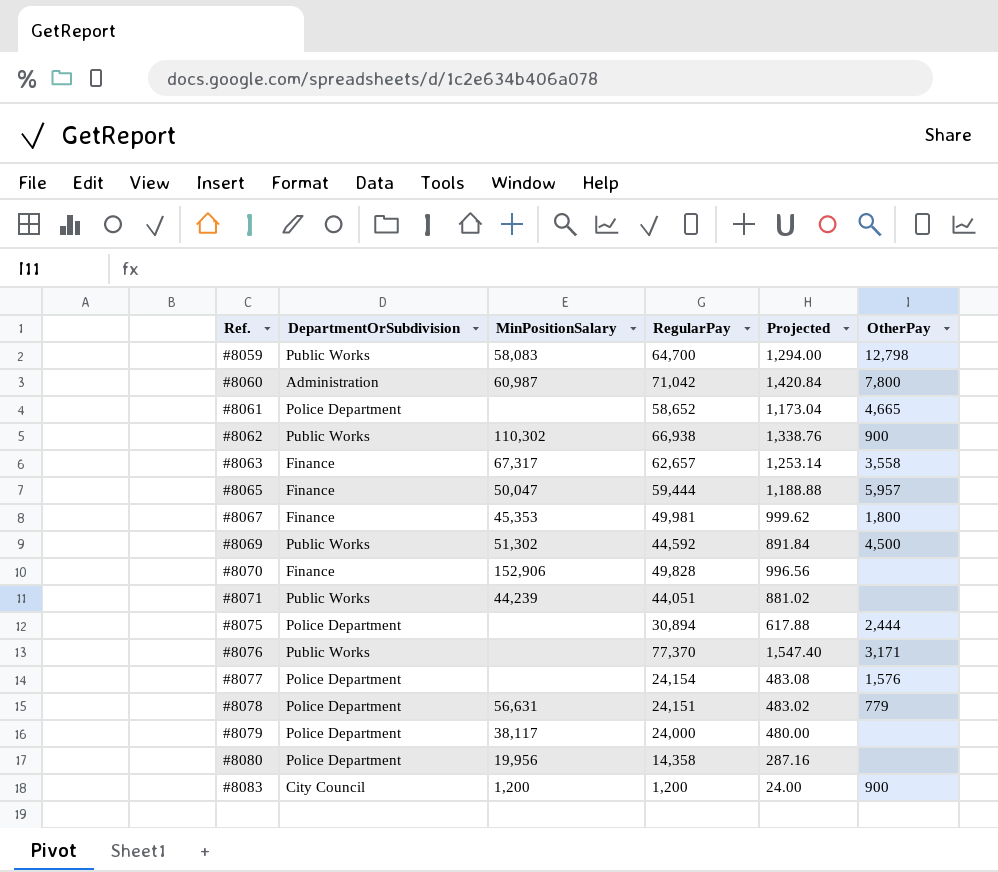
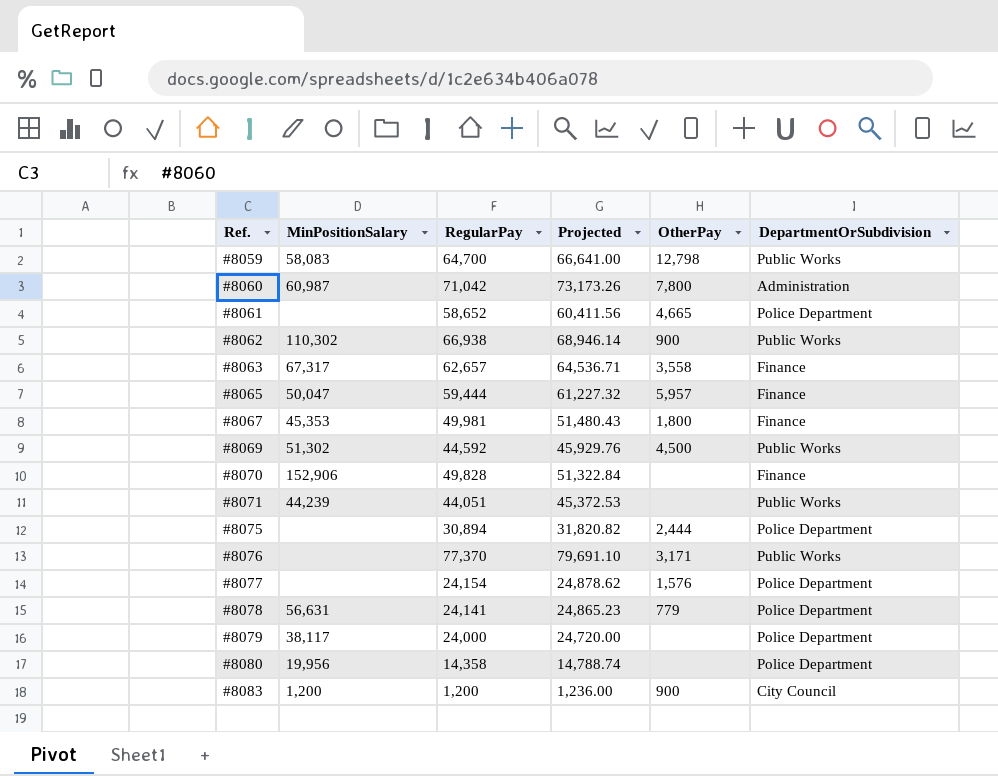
column Projected | formula: [RegularPay] * 0.02 -> [RegularPay] * 1.03
column DepartmentOrSubdivision | position: 2 -> 6
#8078 | RegularPay: 24,151 -> 24,141

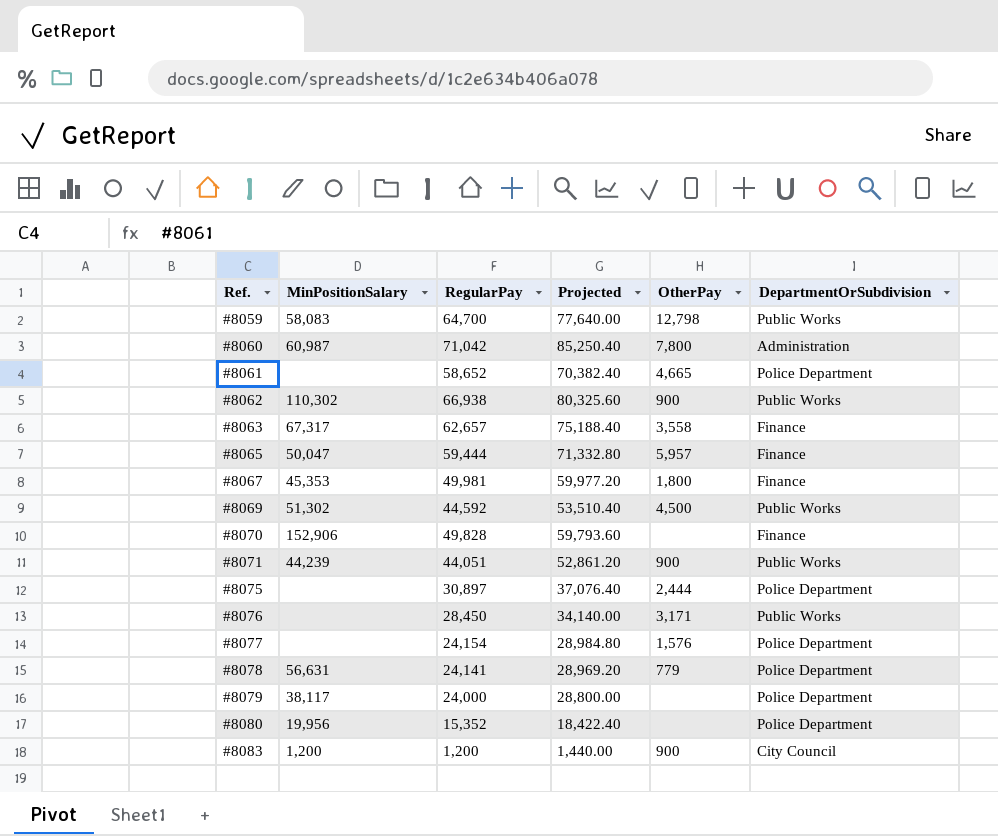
column Projected | formula: [RegularPay] * 1.03 -> [RegularPay] * 1.2
#8071 | OtherPay: none -> 900
#8075 | RegularPay: 30,894 -> 30,897
#8076 | RegularPay: 77,370 -> 28,450
#8080 | RegularPay: 14,358 -> 15,352

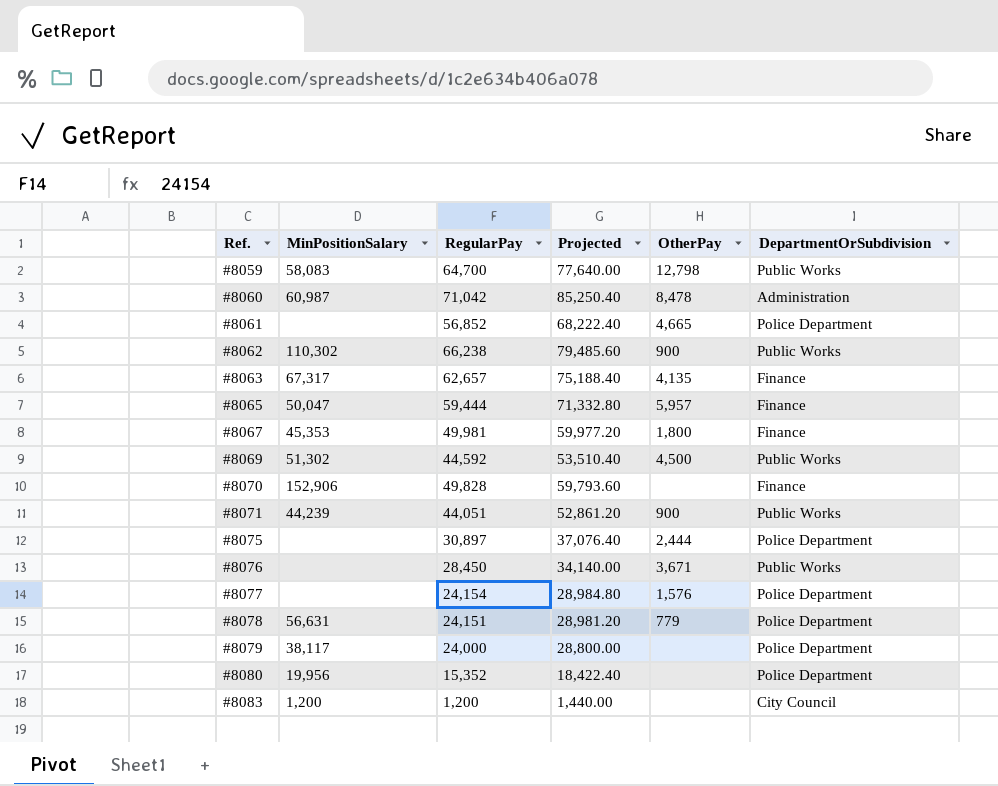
#8060 | OtherPay: 7,800 -> 8,478
#8061 | RegularPay: 58,652 -> 56,852
#8061 | Projected: 70,382.40 -> 68,222.40
#8062 | RegularPay: 66,938 -> 66,238
#8062 | Projected: 80,325.60 -> 79,485.60
#8063 | OtherPay: 3,558 -> 4,135
#8076 | OtherPay: 3,171 -> 3,671
#8078 | RegularPay: 24,141 -> 24,151
#8078 | Projected: 28,969.20 -> 28,981.20
#8083 | OtherPay: 900 -> none

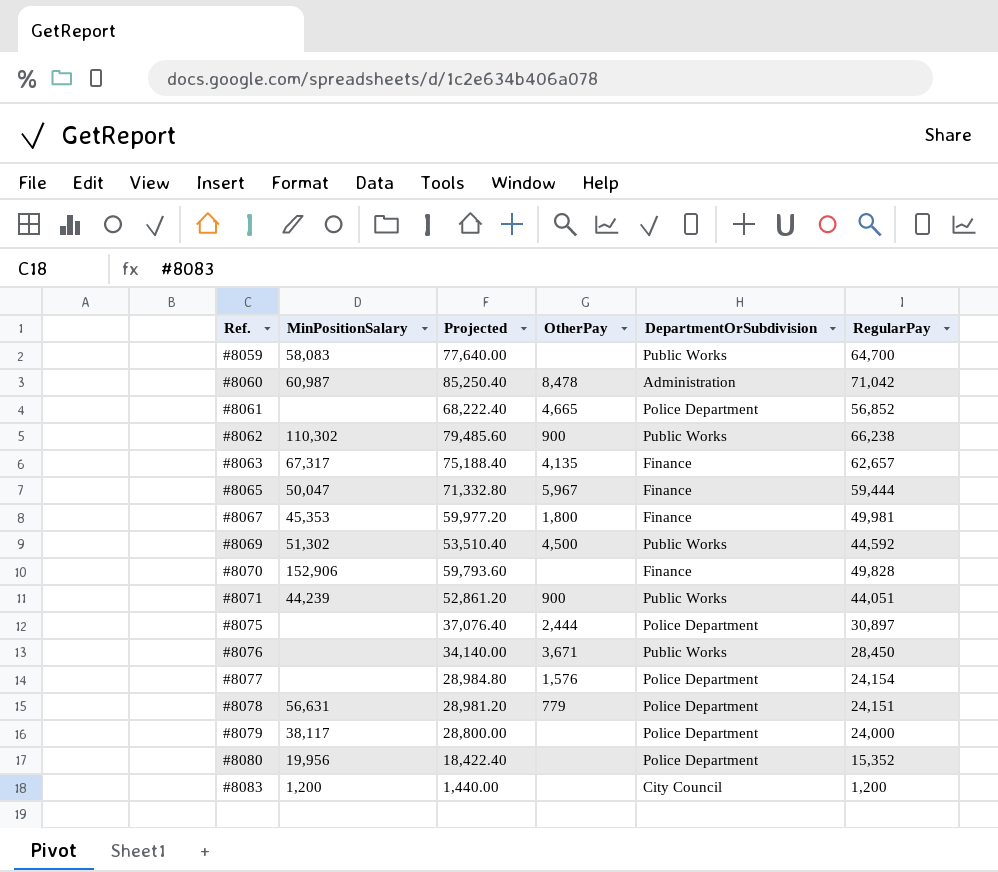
column RegularPay | position: 3 -> 6
#8059 | OtherPay: 12,798 -> none
#8065 | OtherPay: 5,957 -> 5,967

